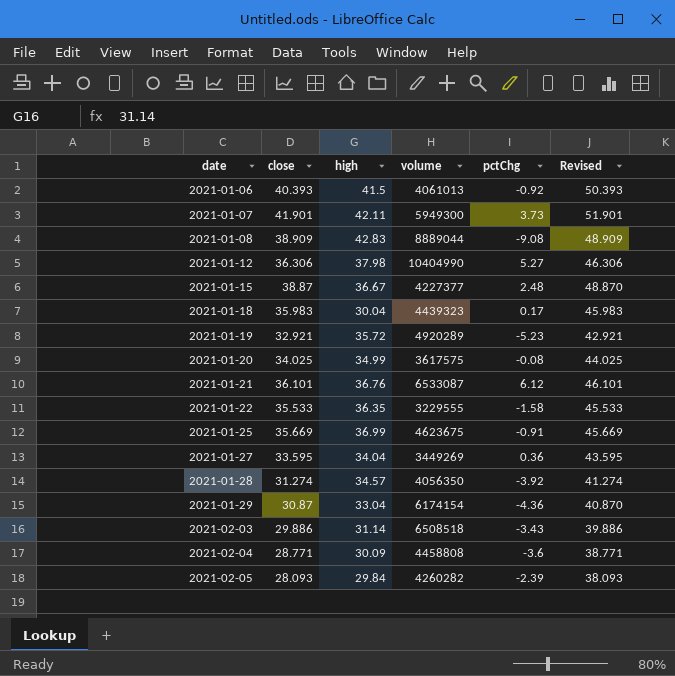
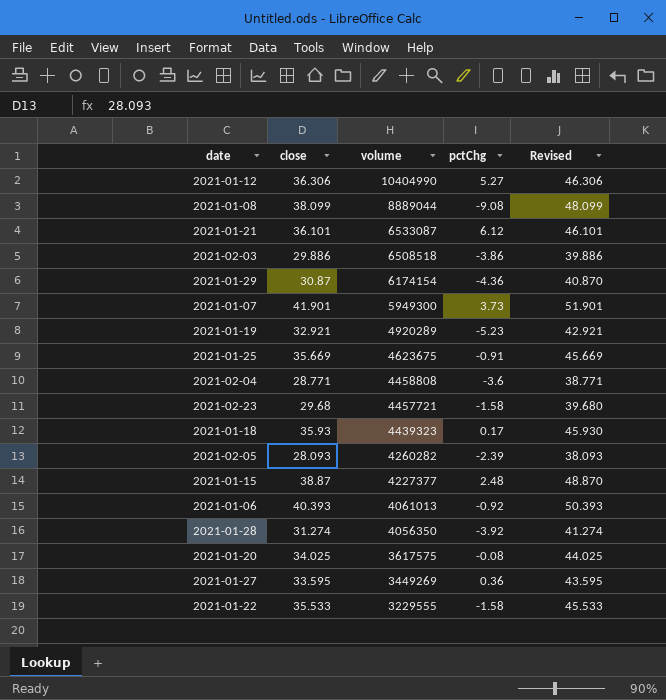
row order: date ascending -> volume descending
column high | position: 3 -> none
2021-01-08 | close: 38.909 -> 38.099
2021-01-08 | Revised: 48.909 -> 48.099
2021-02-03 | pctChg: -3.43 -> -3.86
row 2021-02-23: none -> 29.68 | 4457721 | -1.58 | 39.680
2021-01-18 | close: 35.983 -> 35.93
2021-01-18 | Revised: 45.983 -> 45.930

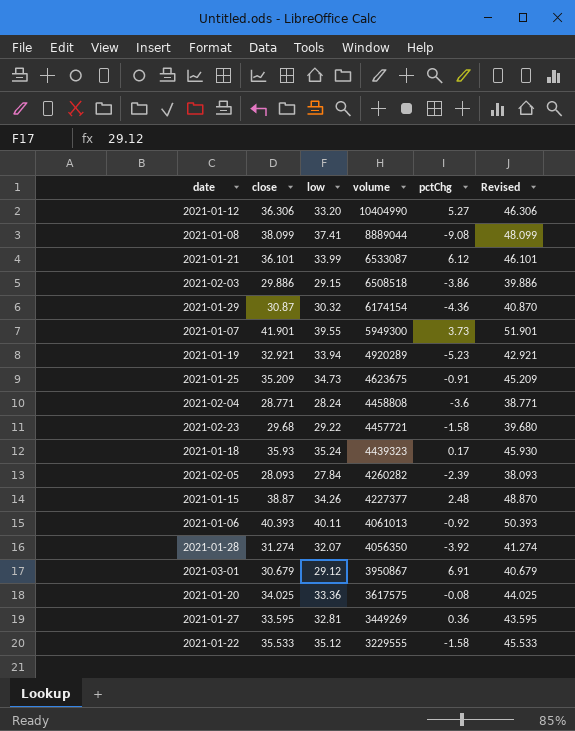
column low | position: none -> 3
2021-01-25 | close: 35.669 -> 35.209
2021-01-25 | Revised: 45.669 -> 45.209
row 2021-03-01: none -> 30.679 | 29.12 | 3950867 | 6.91 | 40.679

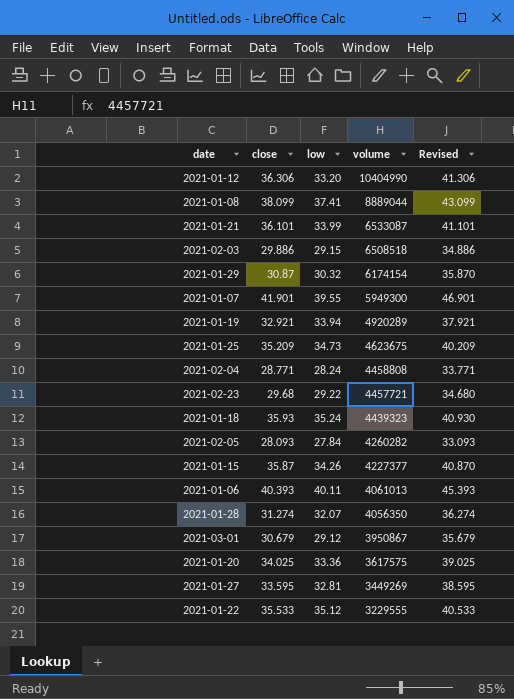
column pctChg | position: 5 -> none
column Revised | formula: [close] + 10 -> [close] + 5
2021-01-15 | close: 38.87 -> 35.87

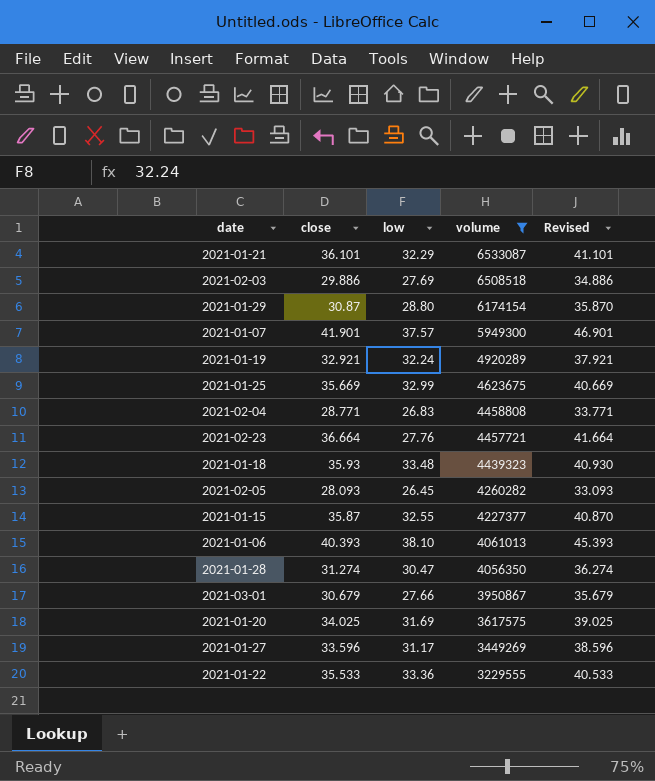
filter: none -> volume <= 6533087
2021-01-21 | low: 33.99 -> 32.29
2021-02-03 | low: 29.15 -> 27.69
2021-01-29 | low: 30.32 -> 28.80
2021-01-07 | low: 39.55 -> 37.57
2021-01-19 | low: 33.94 -> 32.24
2021-01-25 | close: 35.209 -> 35.669
2021-01-25 | low: 34.73 -> 32.99
2021-01-25 | Revised: 40.209 -> 40.669
2021-02-04 | low: 28.24 -> 26.83
2021-02-23 | close: 29.68 -> 36.664
2021-02-23 | low: 29.22 -> 27.76
2021-02-23 | Revised: 34.680 -> 41.664
2021-01-18 | low: 35.24 -> 33.48
2021-02-05 | low: 27.84 -> 26.45
2021-01-15 | low: 34.26 -> 32.55
2021-01-06 | low: 40.11 -> 38.10
2021-01-28 | low: 32.07 -> 30.47
2021-03-01 | low: 29.12 -> 27.66
2021-01-20 | low: 33.36 -> 31.69
2021-01-27 | close: 33.595 -> 33.596
2021-01-27 | low: 32.81 -> 31.17
2021-01-27 | Revised: 38.595 -> 38.596
2021-01-22 | low: 35.12 -> 33.36

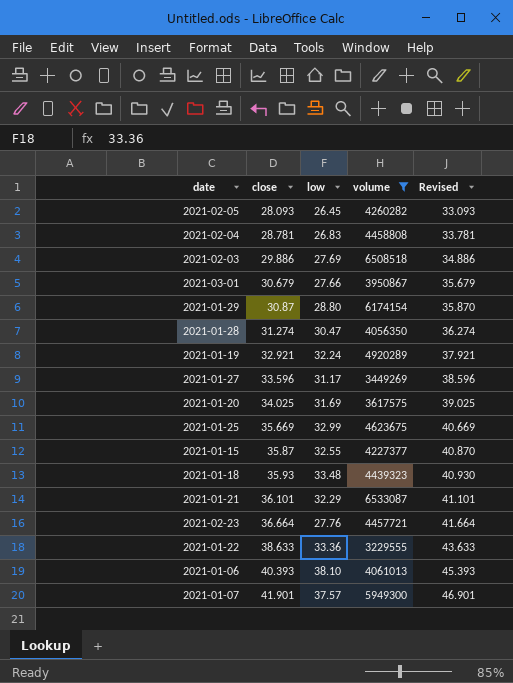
row order: volume descending -> close ascending
2021-02-04 | close: 28.771 -> 28.781
2021-02-04 | Revised: 33.771 -> 33.781
2021-01-22 | close: 35.533 -> 38.633
2021-01-22 | Revised: 40.533 -> 43.633

